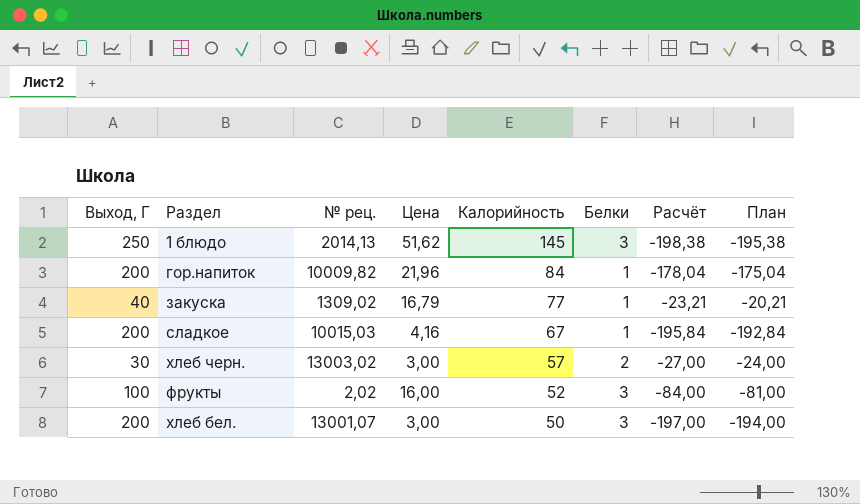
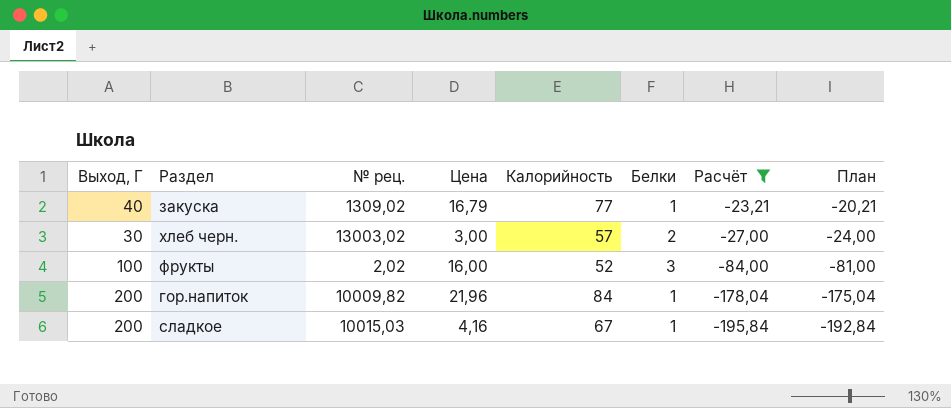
filter: none -> Расчёт >= -195,84
row order: Калорийность descending -> Расчёт descending

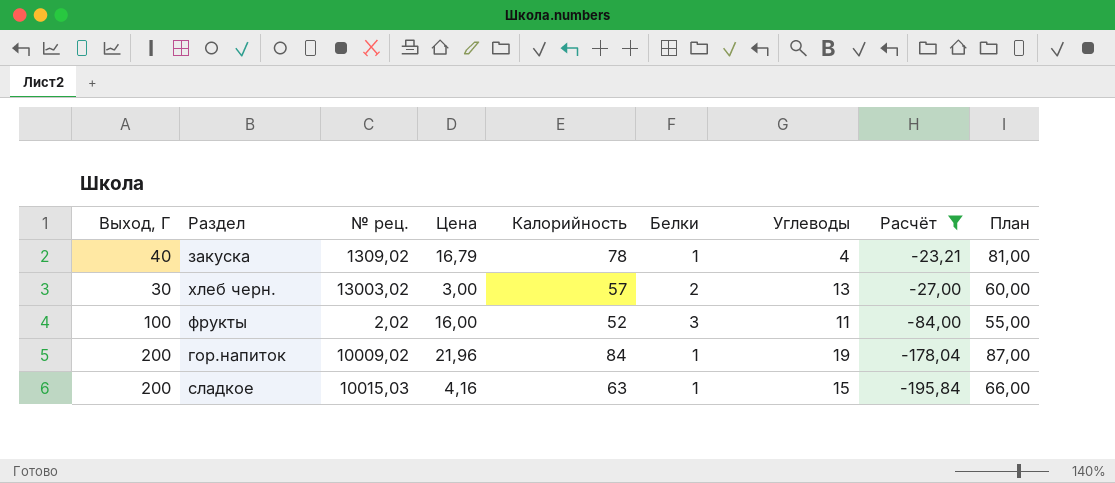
column Углеводы | position: none -> 7
column План | formula: [Расчёт] + 3 -> [Калорийность] + 3
закуска | Калорийность: 77 -> 78
гор.напиток | № рец.: 10009,82 -> 10009,02
сладкое | Калорийность: 67 -> 63

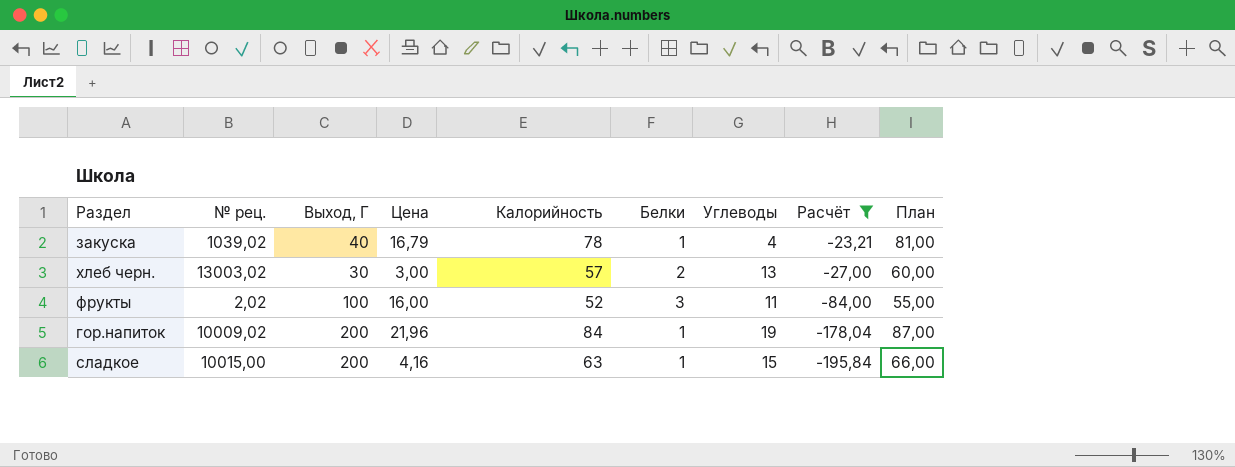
column Выход, Г | position: 1 -> 3
закуска | № рец.: 1309,02 -> 1039,02
сладкое | № рец.: 10015,03 -> 10015,00

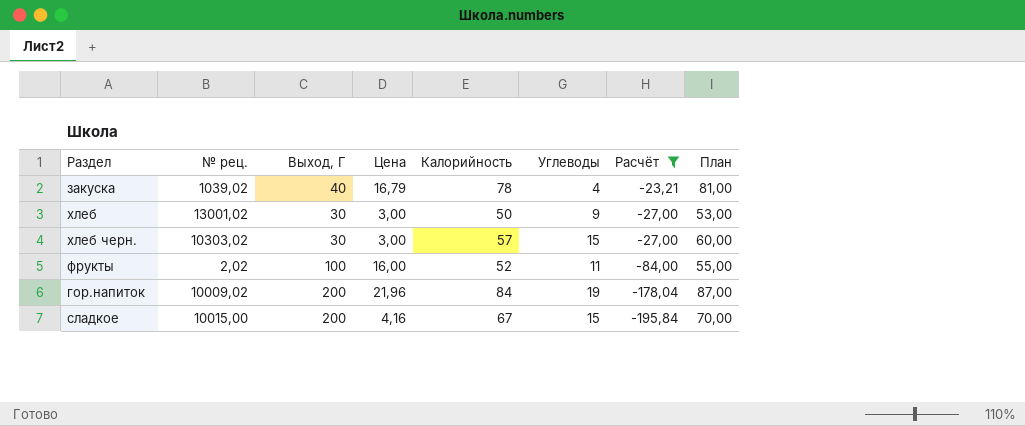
column Белки | position: 6 -> none
row хлеб: none -> 13001,02 | 30 | 3,00 | 50 | 9 | -27,00 | 53,00
хлеб черн. | № рец.: 13003,02 -> 10303,02
хлеб черн. | Углеводы: 13 -> 15
сладкое | Калорийность: 63 -> 67
сладкое | План: 66,00 -> 70,00

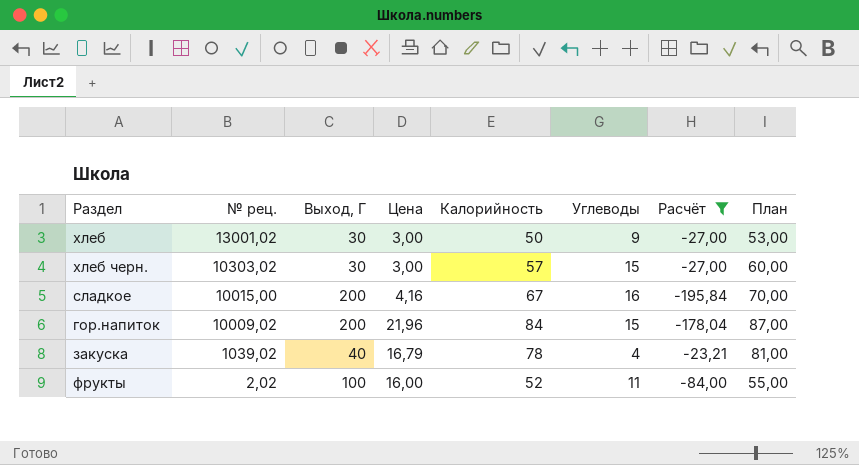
row order: Расчёт descending -> № рец. descending
сладкое | Углеводы: 15 -> 16
гор.напиток | Углеводы: 19 -> 15

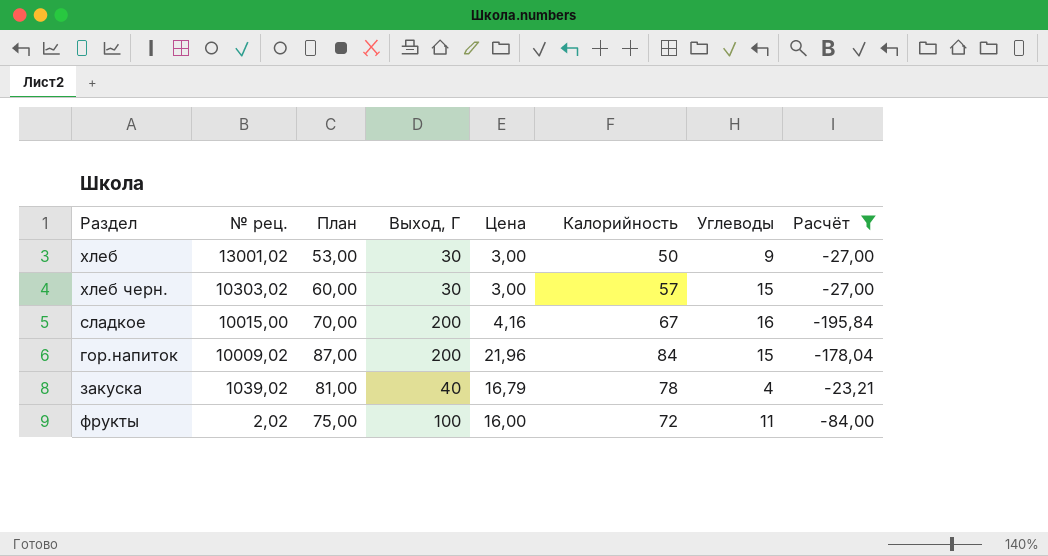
column План | position: 8 -> 3
фрукты | План: 55,00 -> 75,00
фрукты | Калорийность: 52 -> 72

